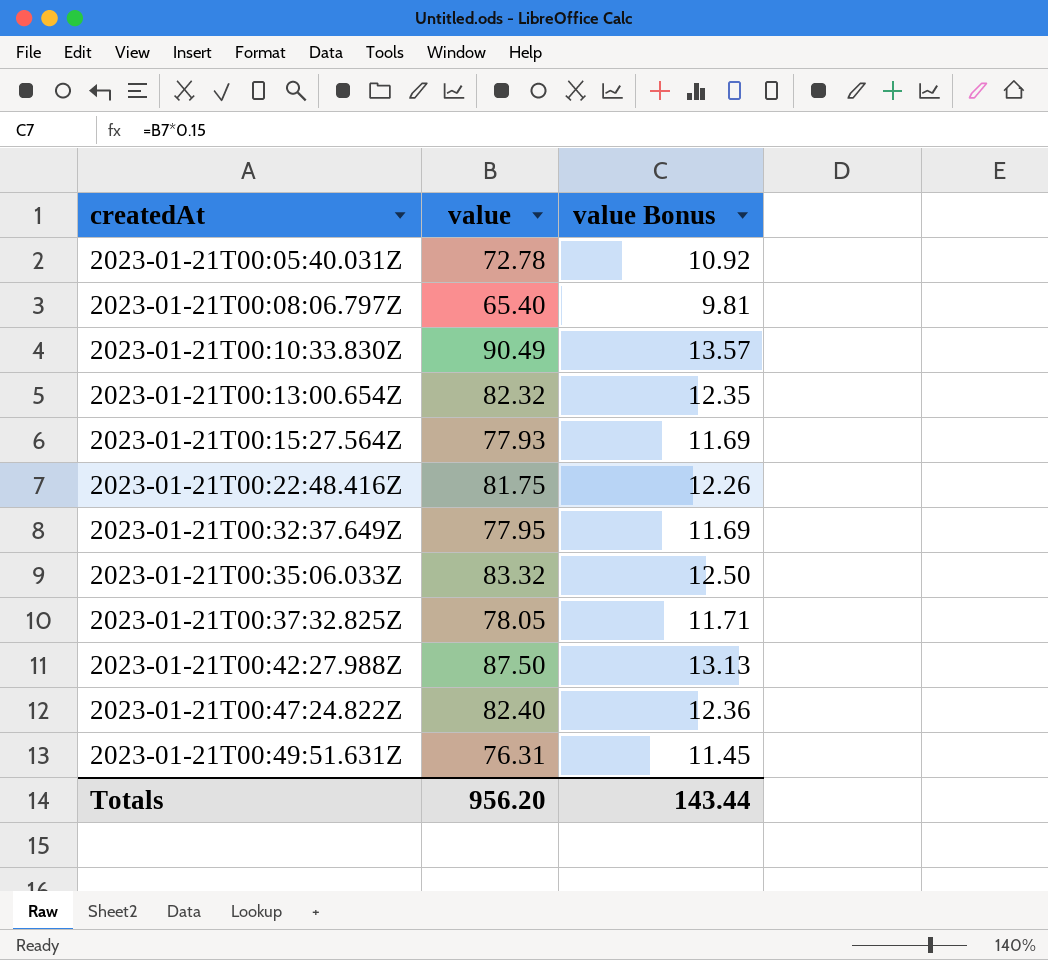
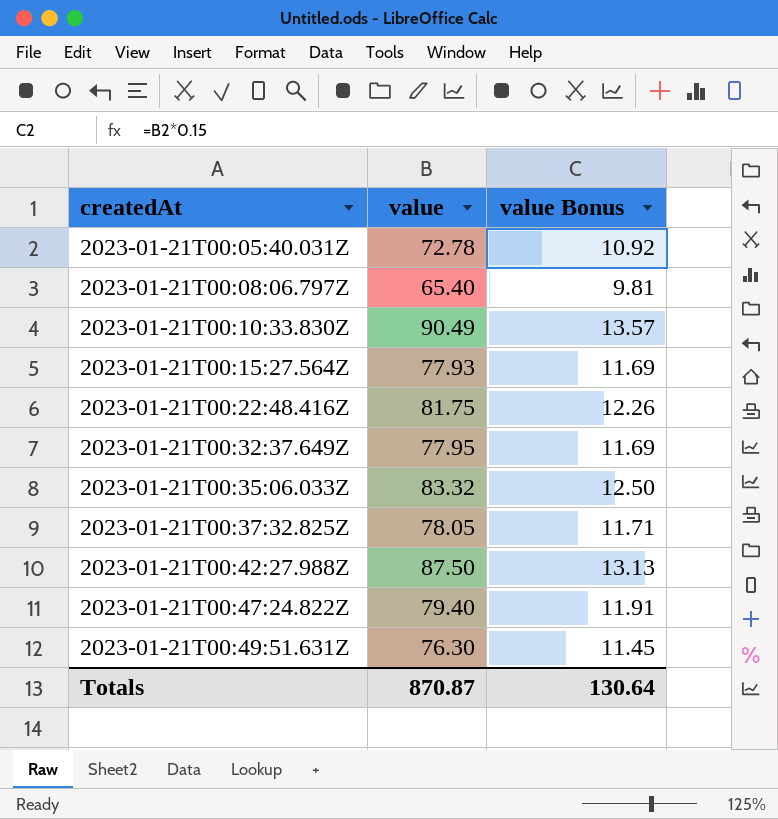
row 2023-01-21T00:13:00.654Z: 82.32 | 12.35 -> none
2023-01-21T00:47:24.822Z | value: 82.40 -> 79.40
2023-01-21T00:47:24.822Z | value Bonus: 12.36 -> 11.91
2023-01-21T00:49:51.631Z | value: 76.31 -> 76.30
Totals | value: 956.20 -> 870.87
Totals | value Bonus: 143.44 -> 130.64

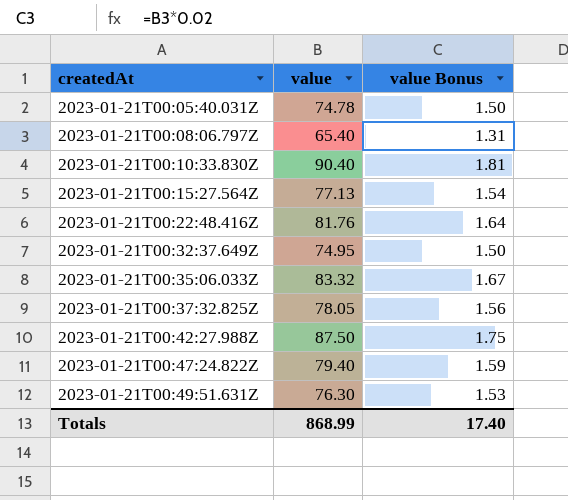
column value Bonus | formula: [value] * 0.15 -> [value] * 0.02
2023-01-21T00:05:40.031Z | value: 72.78 -> 74.78
2023-01-21T00:10:33.830Z | value: 90.49 -> 90.40
2023-01-21T00:15:27.564Z | value: 77.93 -> 77.13
2023-01-21T00:22:48.416Z | value: 81.75 -> 81.76
2023-01-21T00:32:37.649Z | value: 77.95 -> 74.95
Totals | value: 870.87 -> 868.99
Totals | value Bonus: 130.64 -> 17.40

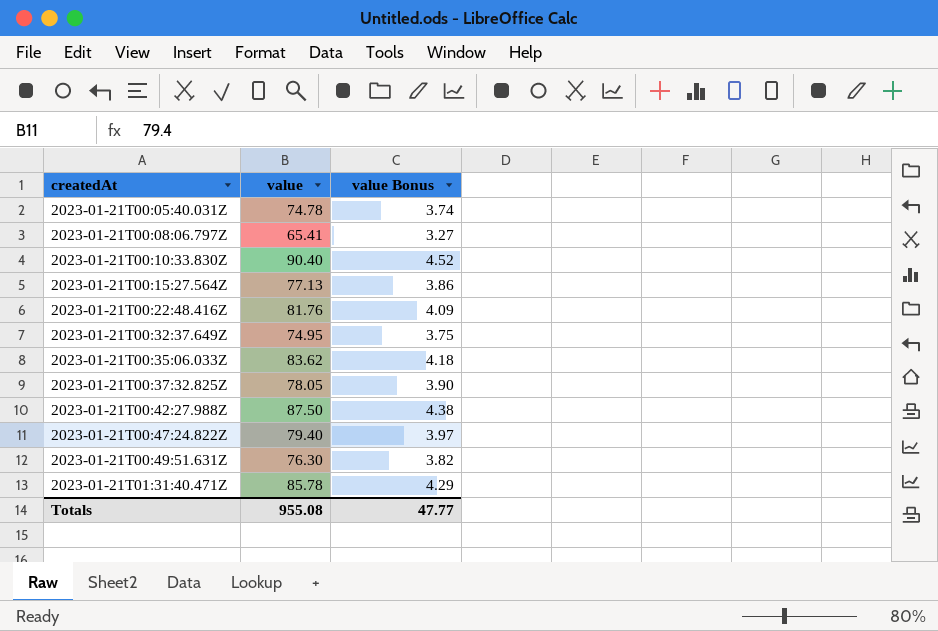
column value Bonus | formula: [value] * 0.02 -> [value] * 0.05
2023-01-21T00:08:06.797Z | value: 65.40 -> 65.41
2023-01-21T00:35:06.033Z | value: 83.32 -> 83.62
row 2023-01-21T01:31:40.471Z: none -> 85.78 | 4.29
Totals | value: 868.99 -> 955.08
Totals | value Bonus: 17.40 -> 47.77

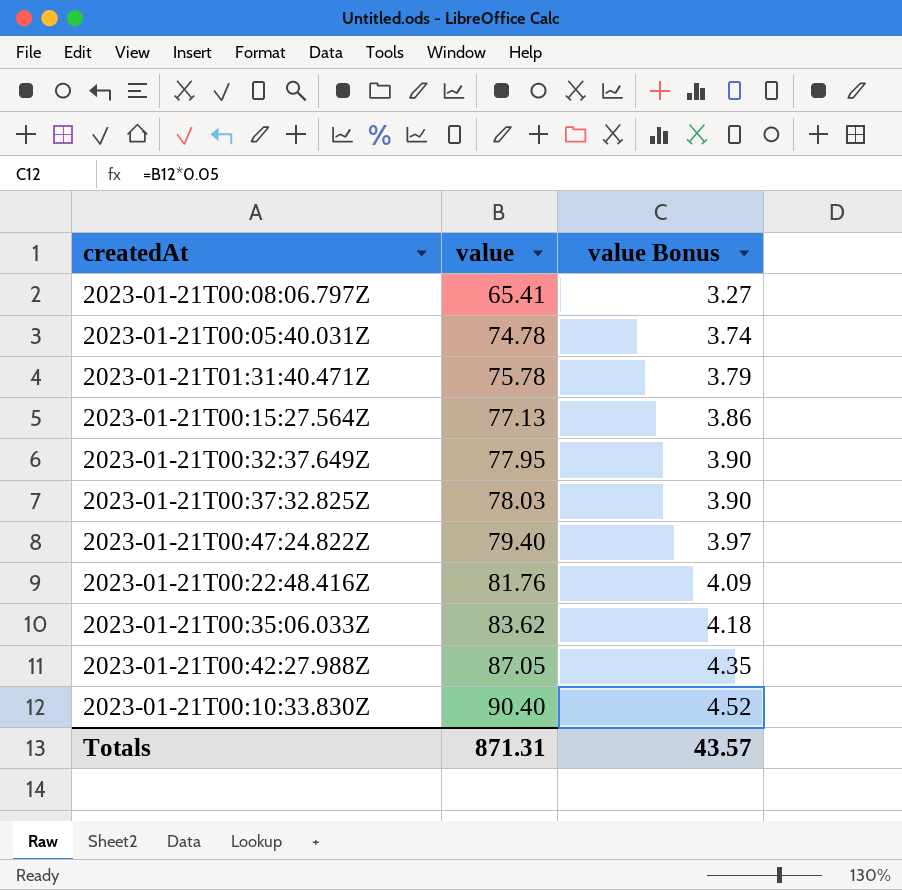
row order: createdAt ascending -> value ascending
row 2023-01-21T00:49:51.631Z: 76.30 | 3.82 -> none
2023-01-21T01:31:40.471Z | value: 85.78 -> 75.78
2023-01-21T01:31:40.471Z | value Bonus: 4.29 -> 3.79
2023-01-21T00:32:37.649Z | value: 74.95 -> 77.95
2023-01-21T00:32:37.649Z | value Bonus: 3.75 -> 3.90
2023-01-21T00:37:32.825Z | value: 78.05 -> 78.03
2023-01-21T00:42:27.988Z | value: 87.50 -> 87.05
2023-01-21T00:42:27.988Z | value Bonus: 4.38 -> 4.35
Totals | value: 955.08 -> 871.31
Totals | value Bonus: 47.77 -> 43.57

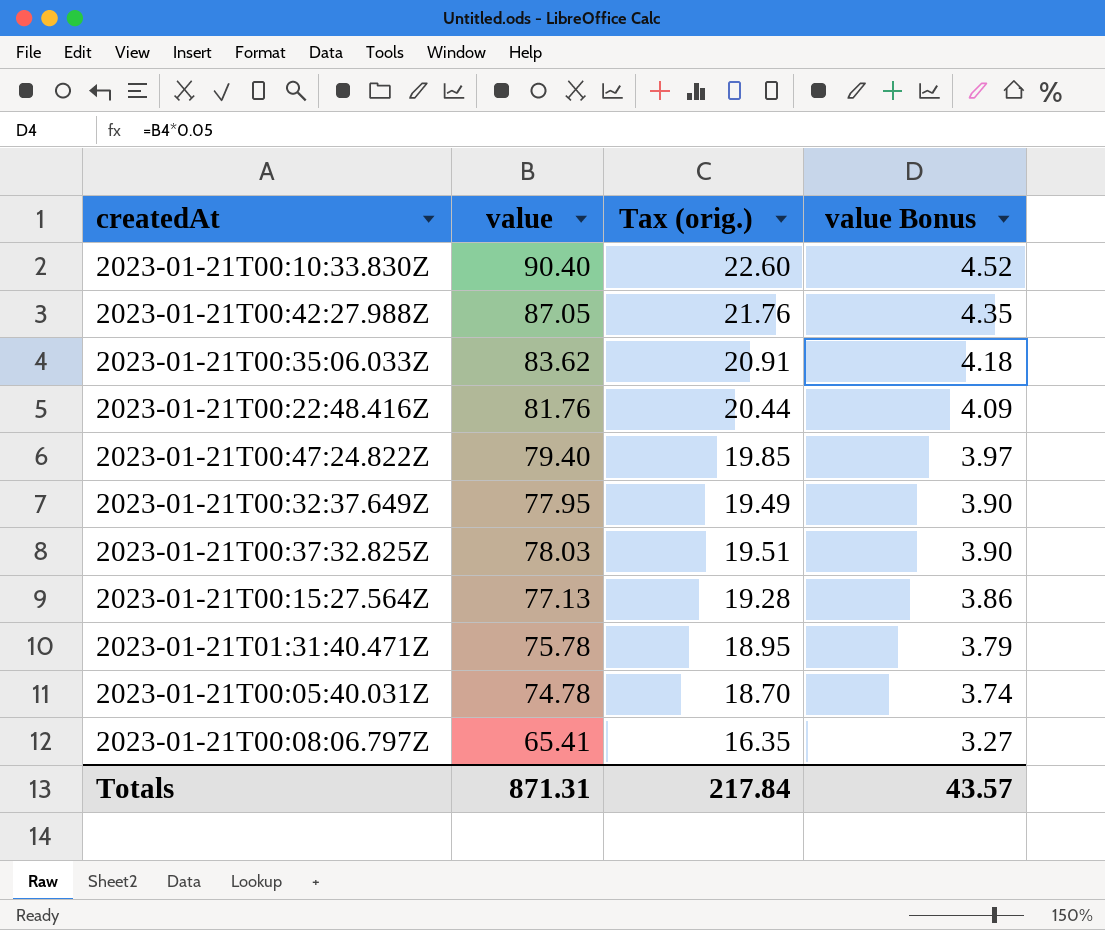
row order: value ascending -> value Bonus descending
column Tax (orig.) | formula: none -> [value] * 0.25

